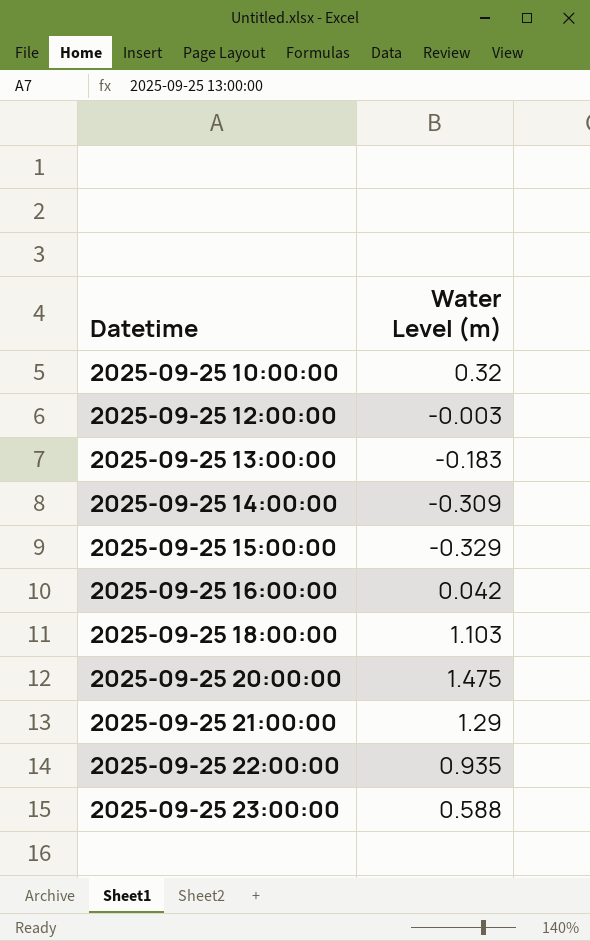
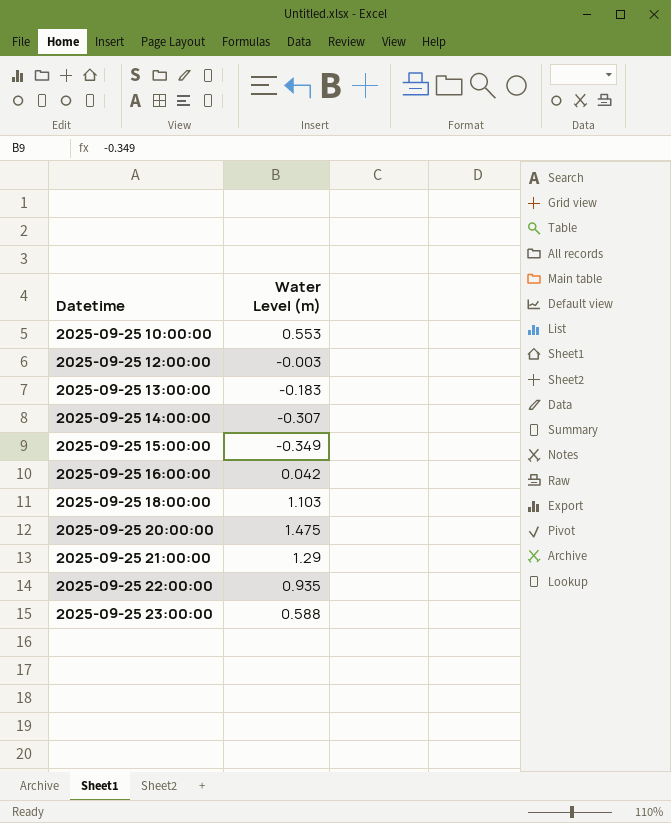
2025-09-25 10:00:00 | Water Level (m): 0.32 -> 0.553
2025-09-25 14:00:00 | Water Level (m): -0.309 -> -0.307
2025-09-25 15:00:00 | Water Level (m): -0.329 -> -0.349

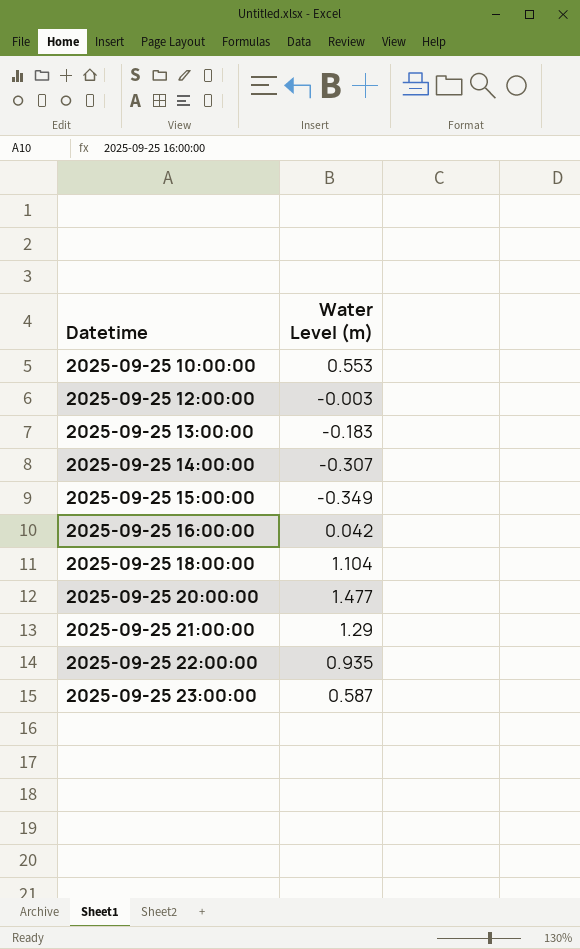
2025-09-25 18:00:00 | Water Level (m): 1.103 -> 1.104
2025-09-25 20:00:00 | Water Level (m): 1.475 -> 1.477
2025-09-25 23:00:00 | Water Level (m): 0.588 -> 0.587

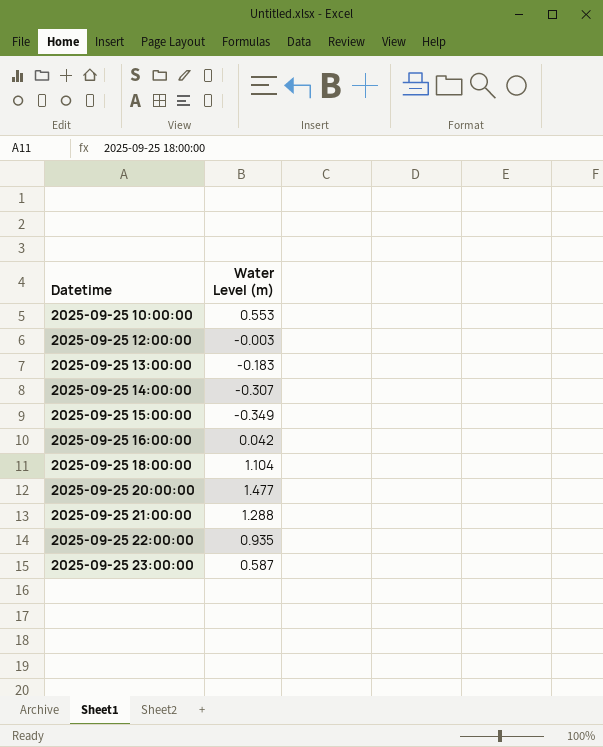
2025-09-25 21:00:00 | Water Level (m): 1.29 -> 1.288

